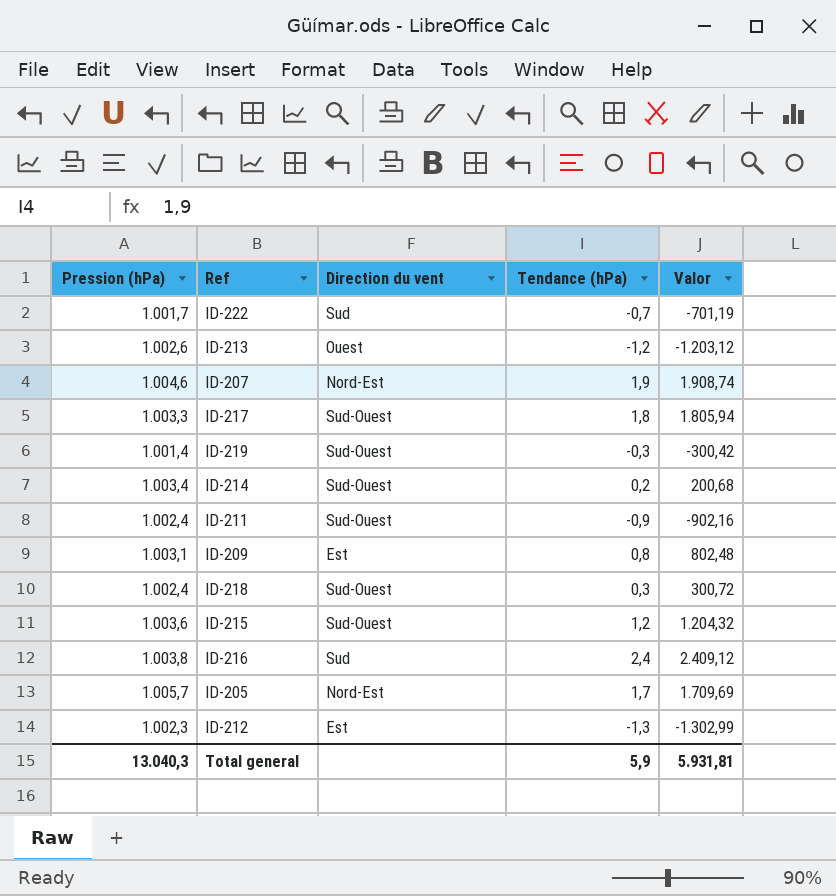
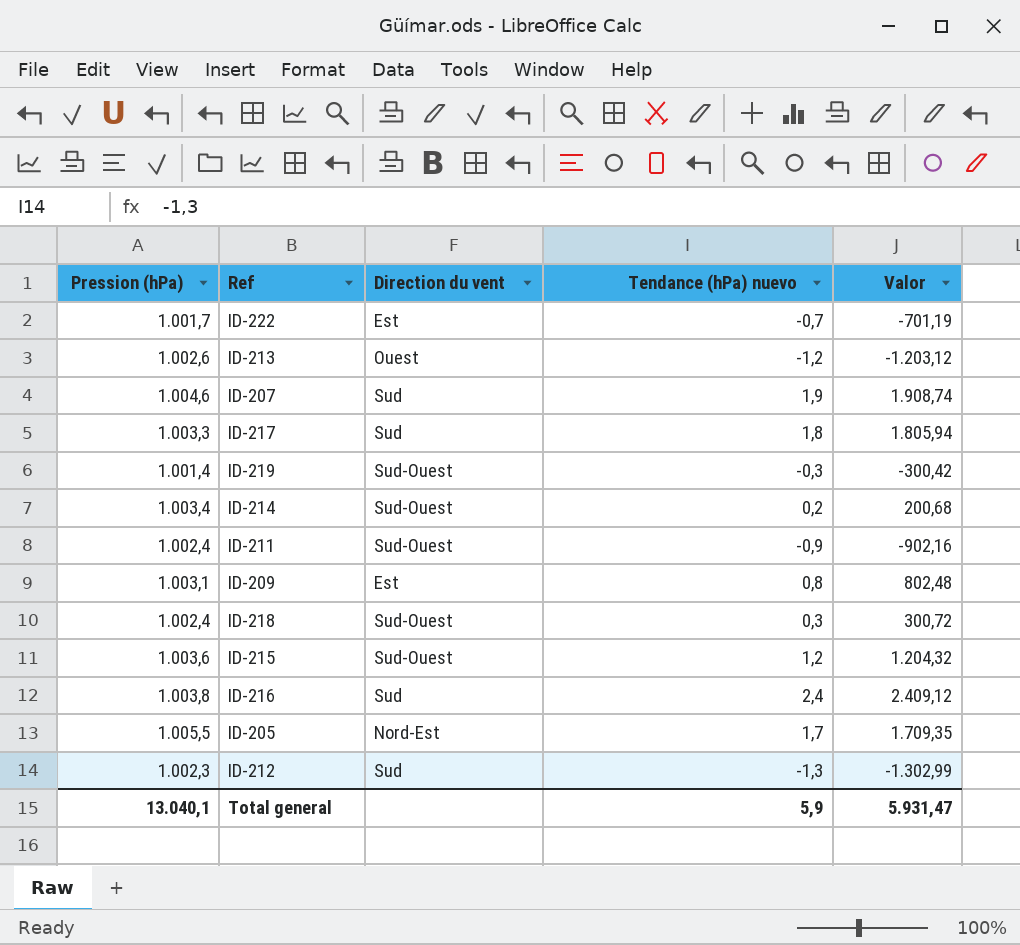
column name: Tendance (hPa) -> Tendance (hPa) nuevo
ID-222 | Direction du vent: Sud -> Est
ID-207 | Direction du vent: Nord-Est -> Sud
ID-217 | Direction du vent: Sud-Ouest -> Sud
ID-205 | Pression (hPa): 1.005,7 -> 1.005,5
ID-205 | Valor: 1.709,69 -> 1.709,35
ID-212 | Direction du vent: Est -> Sud
Total general | Pression (hPa): 13.040,3 -> 13.040,1
Total general | Valor: 5.931,81 -> 5.931,47

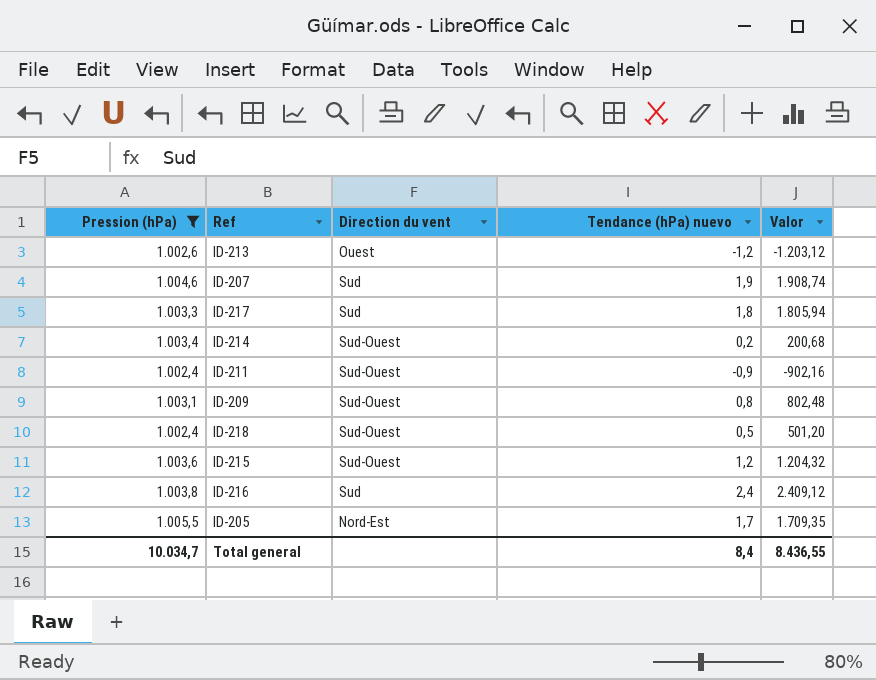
filter: none -> Pression (hPa) >= 1.002,4
ID-209 | Direction du vent: Est -> Sud-Ouest
ID-218 | Tendance (hPa) nuevo: 0,3 -> 0,5
ID-218 | Valor: 300,72 -> 501,20
Total general | Pression (hPa): 13.040,1 -> 10.034,7
Total general | Tendance (hPa) nuevo: 5,9 -> 8,4
Total general | Valor: 5.931,47 -> 8.436,55

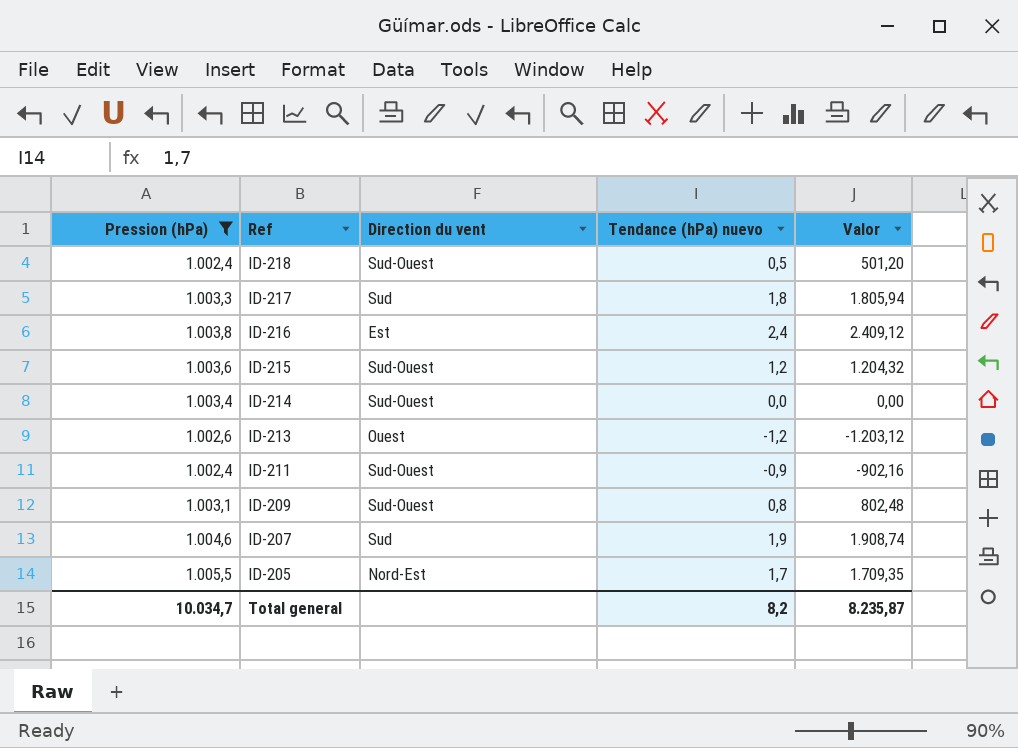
row order: none -> Ref descending
ID-216 | Direction du vent: Sud -> Est
ID-214 | Tendance (hPa) nuevo: 0,2 -> 0,0
ID-214 | Valor: 200,68 -> 0,00
Total general | Tendance (hPa) nuevo: 8,4 -> 8,2
Total general | Valor: 8.436,55 -> 8.235,87

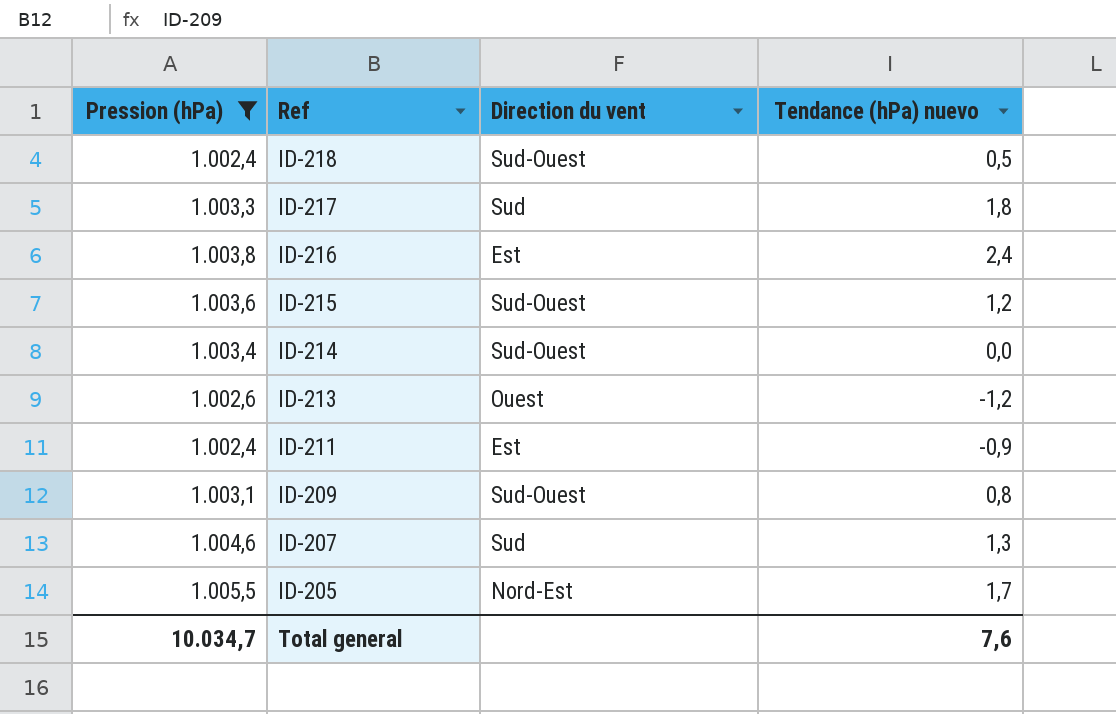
column Valor | formula: [Pression (hPa)] * [Tendance (hPa) nuevo] -> none
ID-211 | Direction du vent: Sud-Ouest -> Est
ID-207 | Tendance (hPa) nuevo: 1,9 -> 1,3
Total general | Tendance (hPa) nuevo: 8,2 -> 7,6

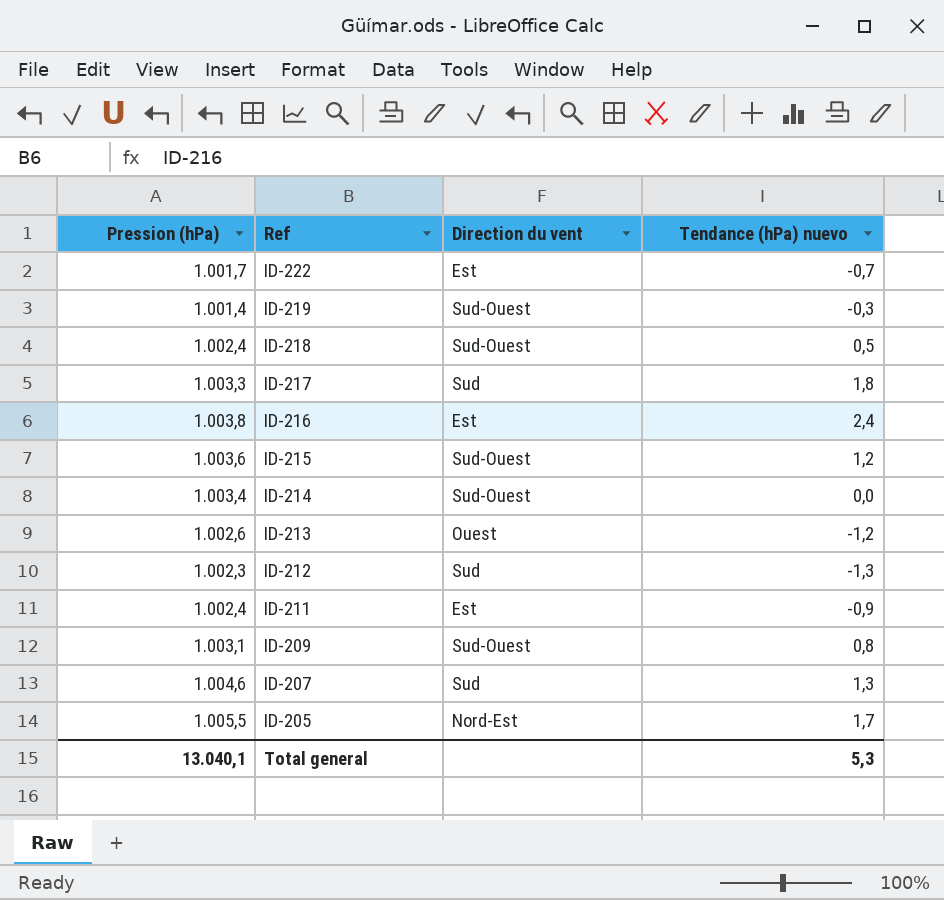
filter: Pression (hPa) >= 1.002,4 -> none
Total general | Pression (hPa): 10.034,7 -> 13.040,1
Total general | Tendance (hPa) nuevo: 7,6 -> 5,3

